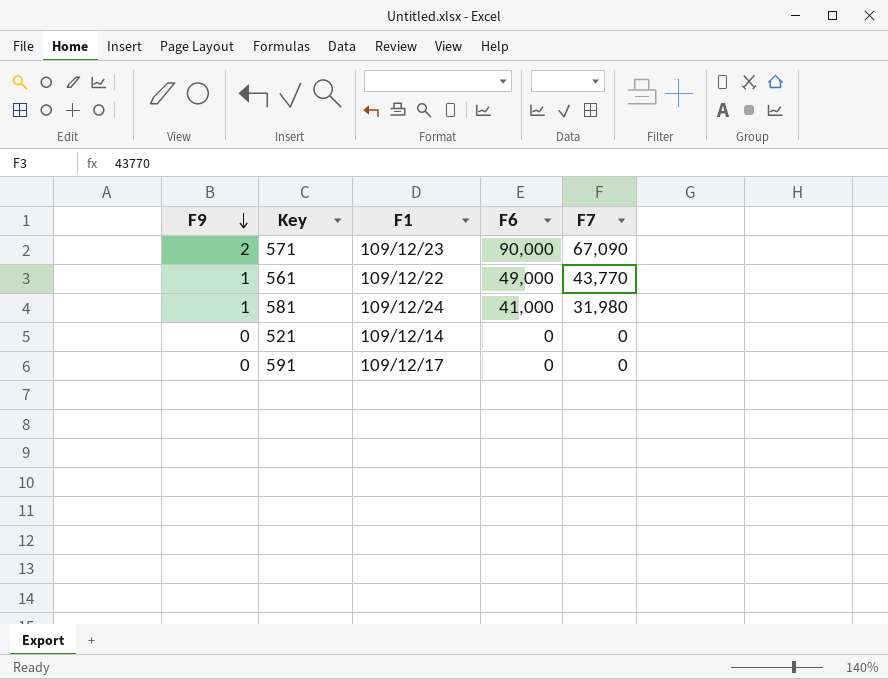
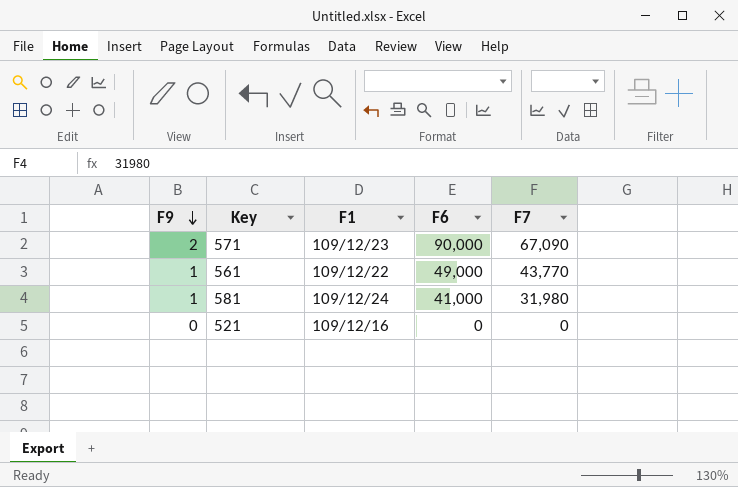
row 591: 0 | 109/12/17 | 0 | 0 -> none
521 | F1: 109/12/14 -> 109/12/16

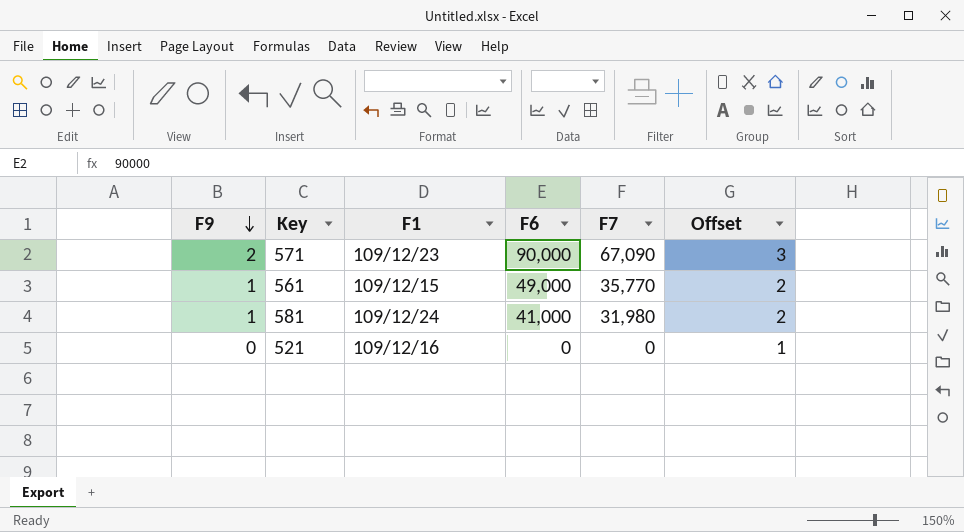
column Offset | formula: none -> [F9] + 1
561 | F1: 109/12/22 -> 109/12/15
561 | F7: 43,770 -> 35,770

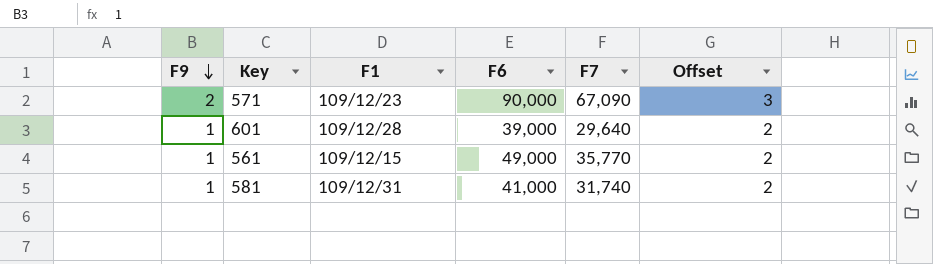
row 521: 0 | 109/12/16 | 0 | 0 | 1 -> none
row 601: none -> 1 | 109/12/28 | 39,000 | 29,640 | 2
581 | F1: 109/12/24 -> 109/12/31
581 | F7: 31,980 -> 31,740

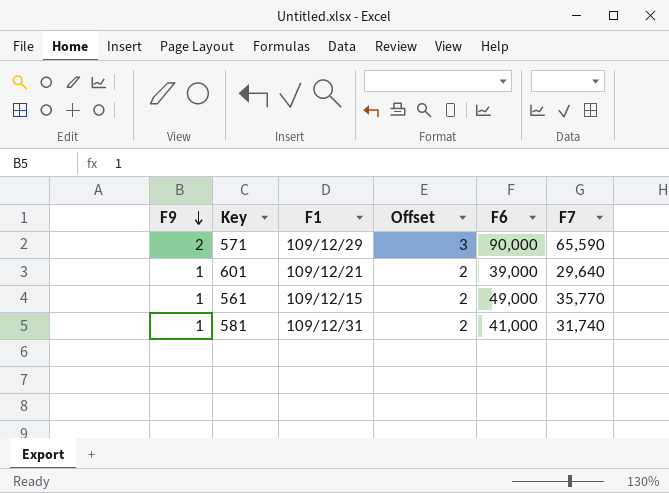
column Offset | position: 6 -> 4
571 | F1: 109/12/23 -> 109/12/29
571 | F7: 67,090 -> 65,590
601 | F1: 109/12/28 -> 109/12/21

